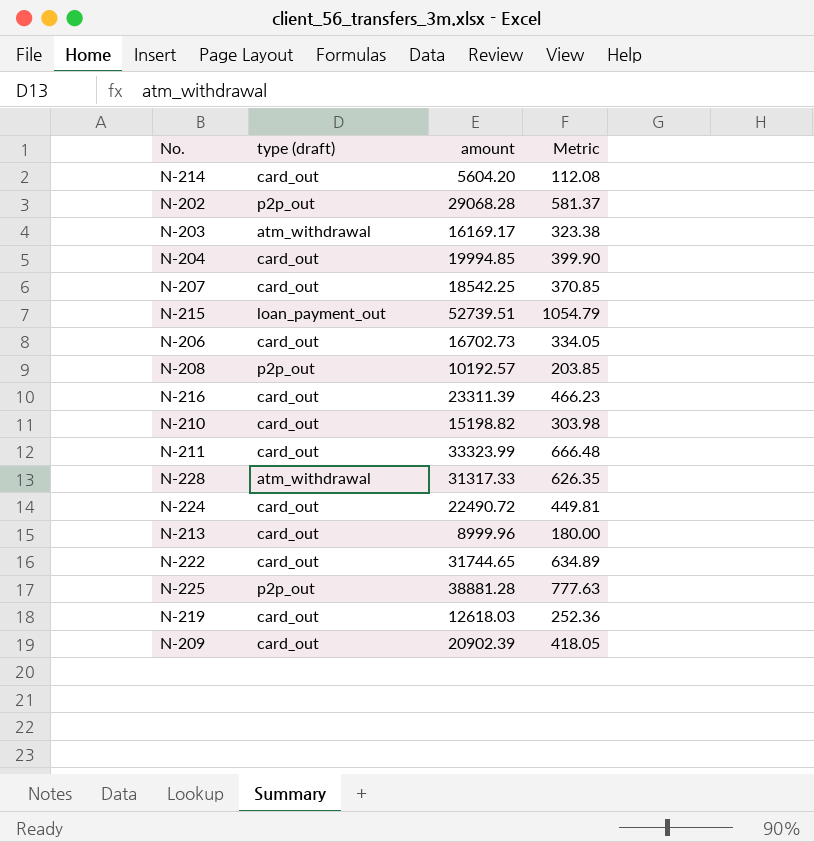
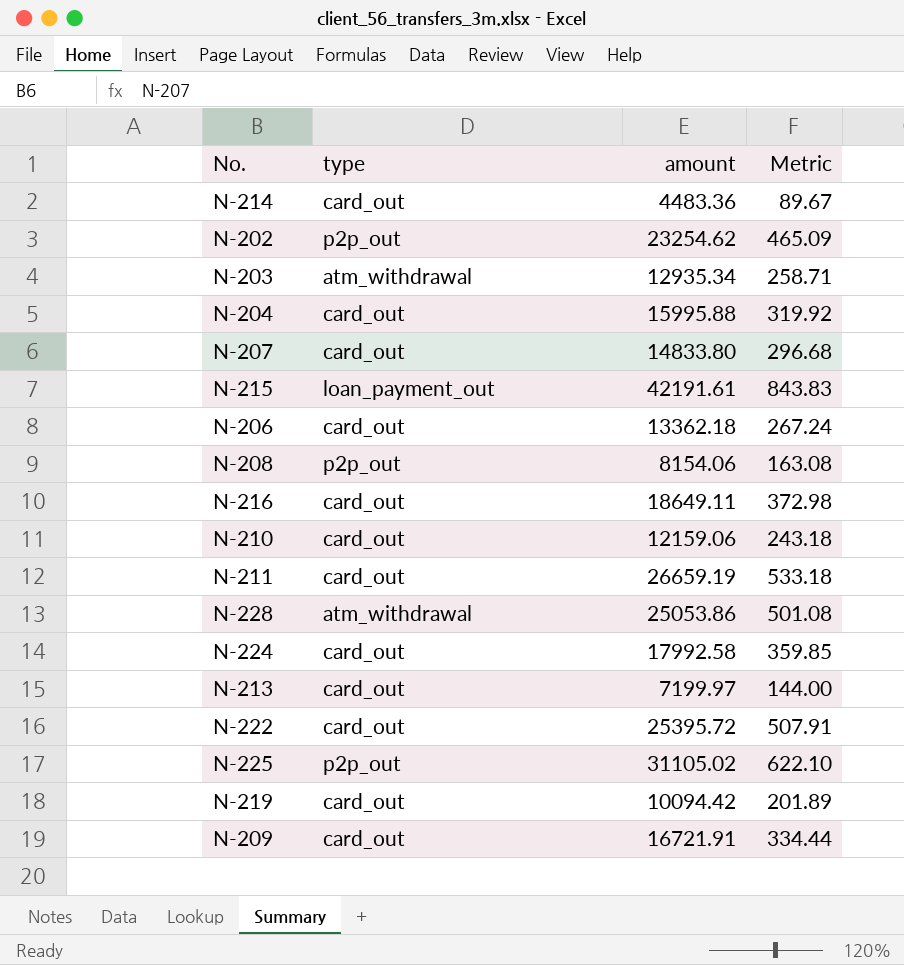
column name: type (draft) -> type
N-214 | amount: 5604.20 -> 4483.36
N-214 | Metric: 112.08 -> 89.67
N-202 | amount: 29068.28 -> 23254.62
N-202 | Metric: 581.37 -> 465.09
N-203 | amount: 16169.17 -> 12935.34
N-203 | Metric: 323.38 -> 258.71
N-204 | amount: 19994.85 -> 15995.88
N-204 | Metric: 399.90 -> 319.92
N-207 | amount: 18542.25 -> 14833.80
N-207 | Metric: 370.85 -> 296.68
N-215 | amount: 52739.51 -> 42191.61
N-215 | Metric: 1054.79 -> 843.83
N-206 | amount: 16702.73 -> 13362.18
N-206 | Metric: 334.05 -> 267.24
N-208 | amount: 10192.57 -> 8154.06
N-208 | Metric: 203.85 -> 163.08
N-216 | amount: 23311.39 -> 18649.11
N-216 | Metric: 466.23 -> 372.98
N-210 | amount: 15198.82 -> 12159.06
N-210 | Metric: 303.98 -> 243.18
N-211 | amount: 33323.99 -> 26659.19
N-211 | Metric: 666.48 -> 533.18
N-228 | amount: 31317.33 -> 25053.86
N-228 | Metric: 626.35 -> 501.08
N-224 | amount: 22490.72 -> 17992.58
N-224 | Metric: 449.81 -> 359.85
N-213 | amount: 8999.96 -> 7199.97
N-213 | Metric: 180.00 -> 144.00
N-222 | amount: 31744.65 -> 25395.72
N-222 | Metric: 634.89 -> 507.91
N-225 | amount: 38881.28 -> 31105.02
N-225 | Metric: 777.63 -> 622.10
N-219 | amount: 12618.03 -> 10094.42
N-219 | Metric: 252.36 -> 201.89
N-209 | amount: 20902.39 -> 16721.91
N-209 | Metric: 418.05 -> 334.44

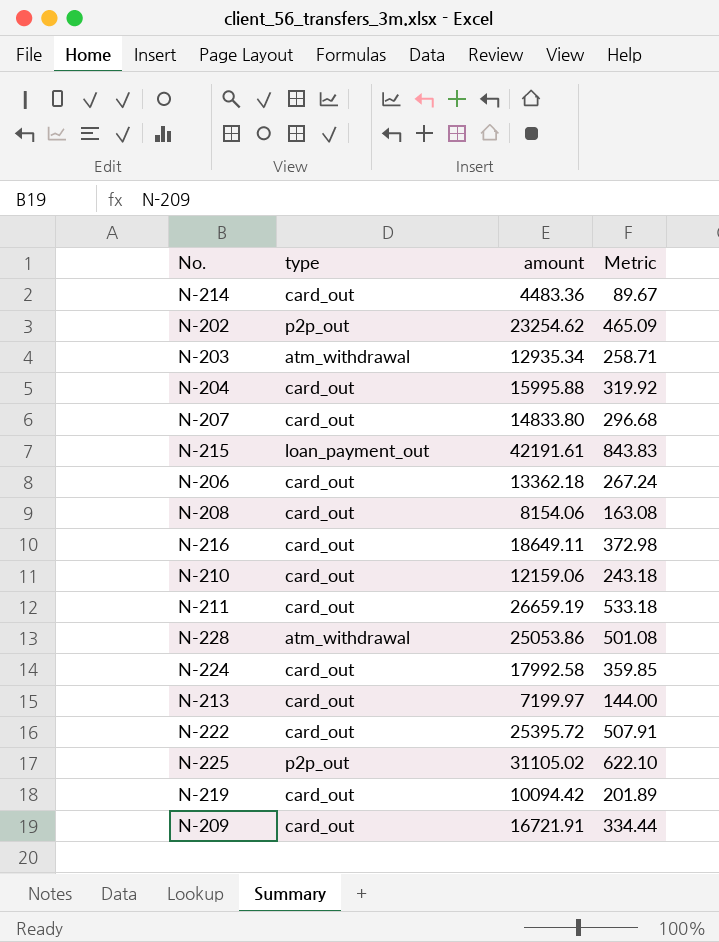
N-208 | type: p2p_out -> card_out

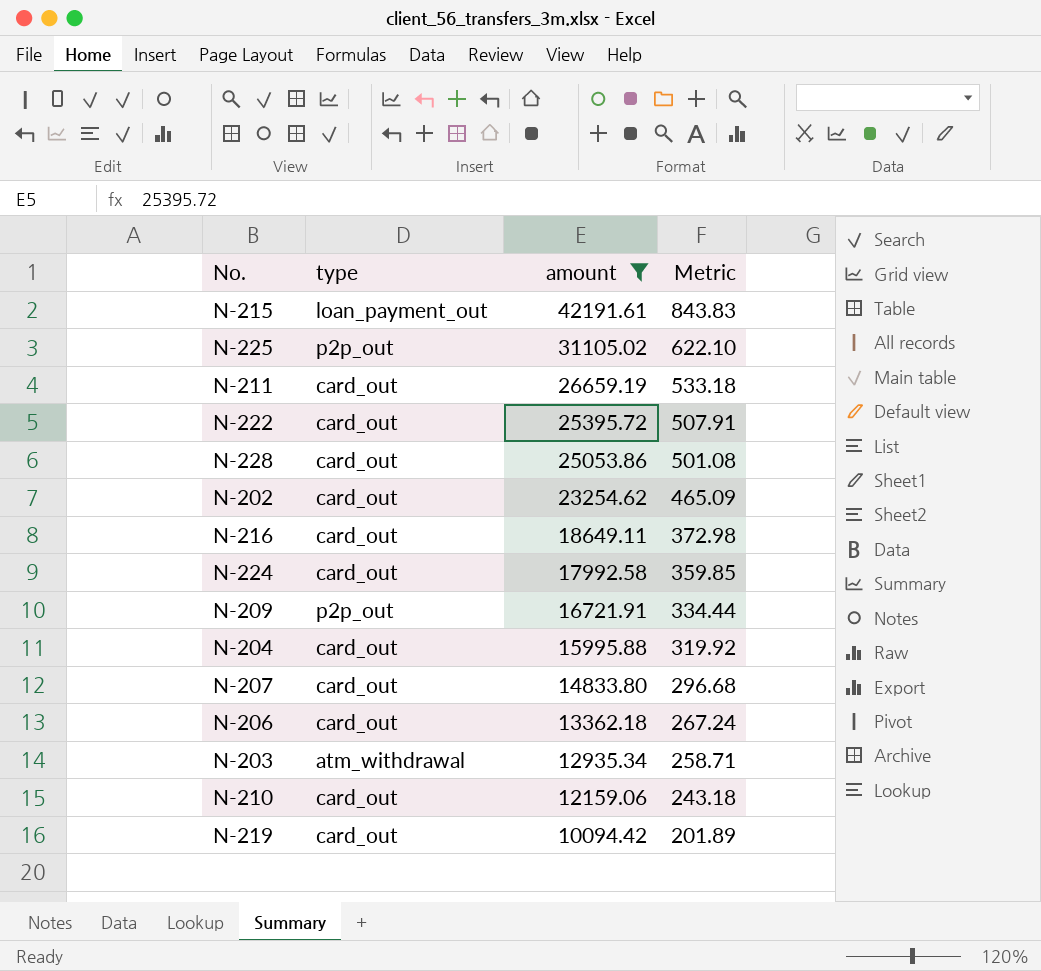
filter: none -> amount >= 10094.42
row order: none -> amount descending
N-228 | type: atm_withdrawal -> card_out
N-202 | type: p2p_out -> card_out
N-209 | type: card_out -> p2p_out

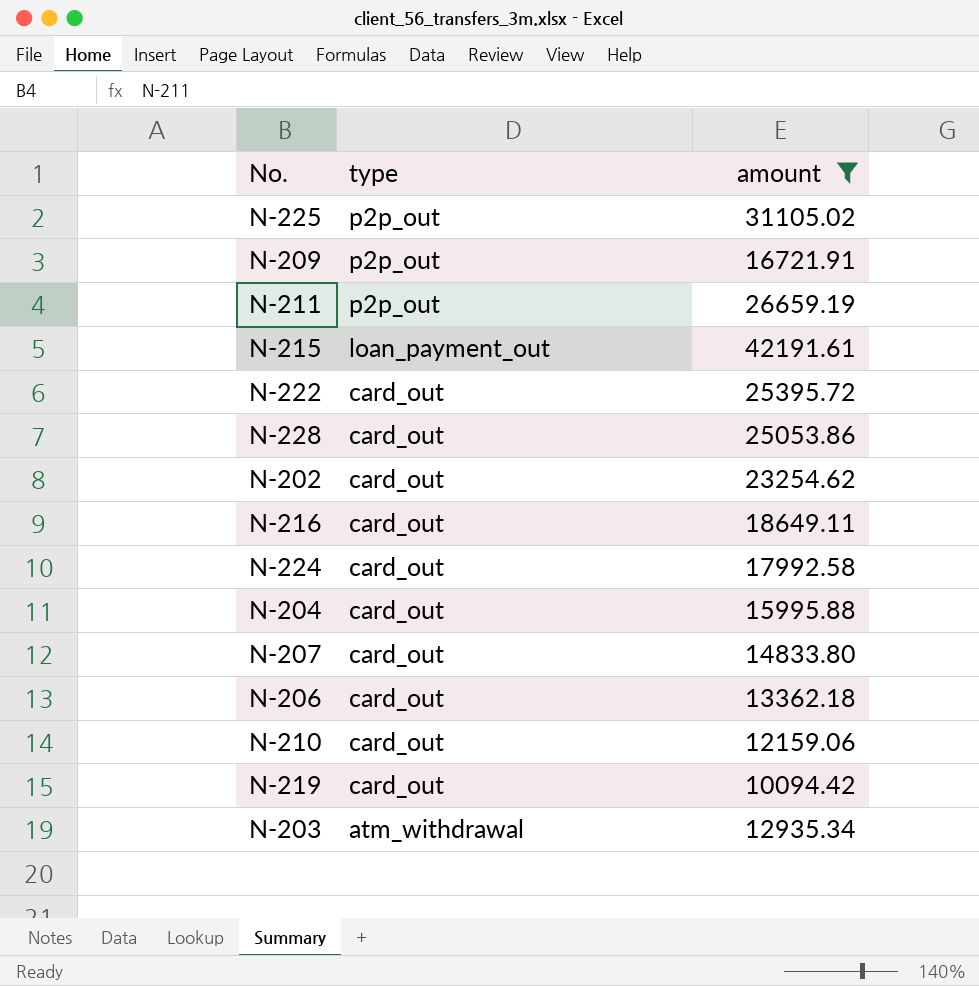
row order: amount descending -> type descending
column Metric | formula: [amount] * 0.02 -> none
N-211 | type: card_out -> p2p_out

